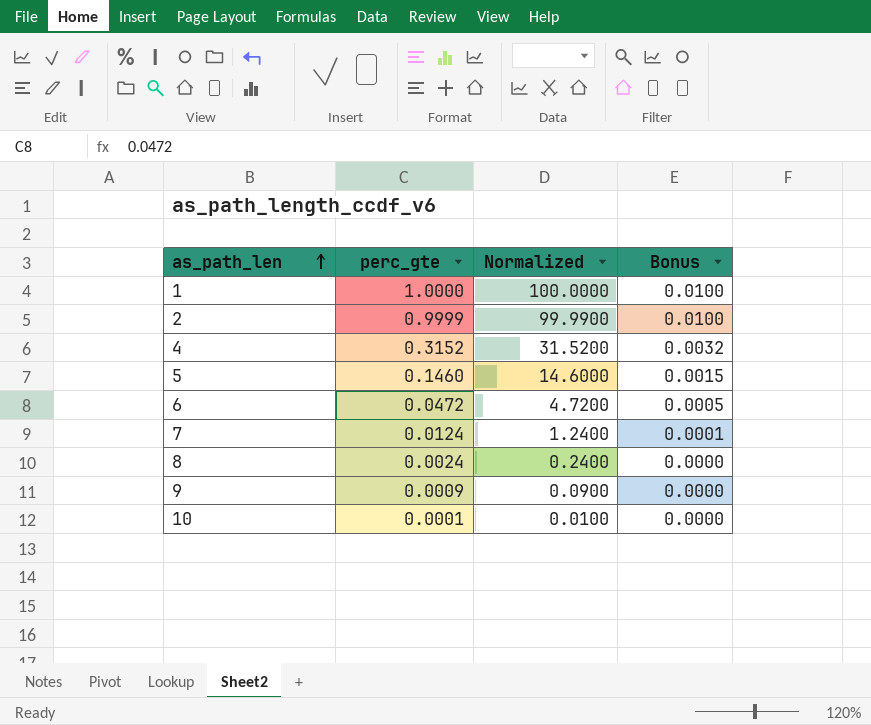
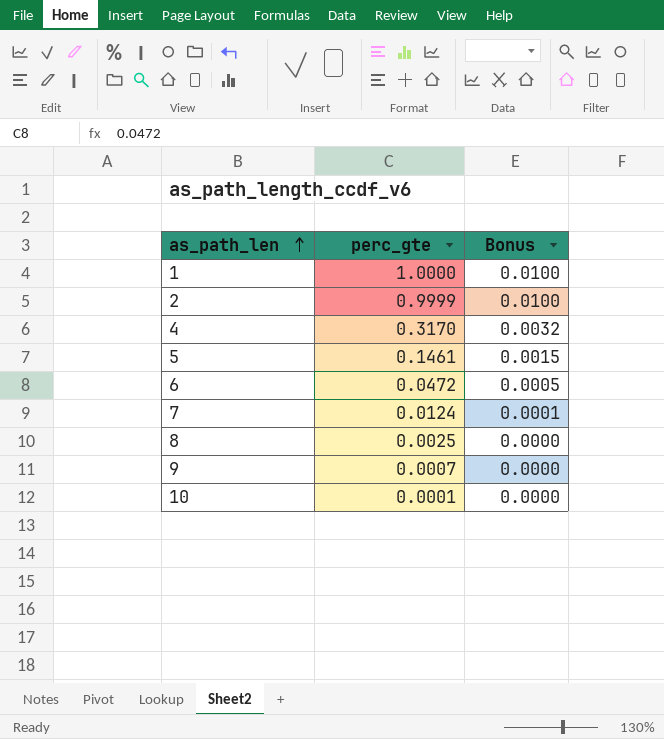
column Normalized | formula: [perc_gte] * 100 -> none
4 | perc_gte: 0.3152 -> 0.3170
5 | perc_gte: 0.1460 -> 0.1461
8 | perc_gte: 0.0024 -> 0.0025
9 | perc_gte: 0.0009 -> 0.0007

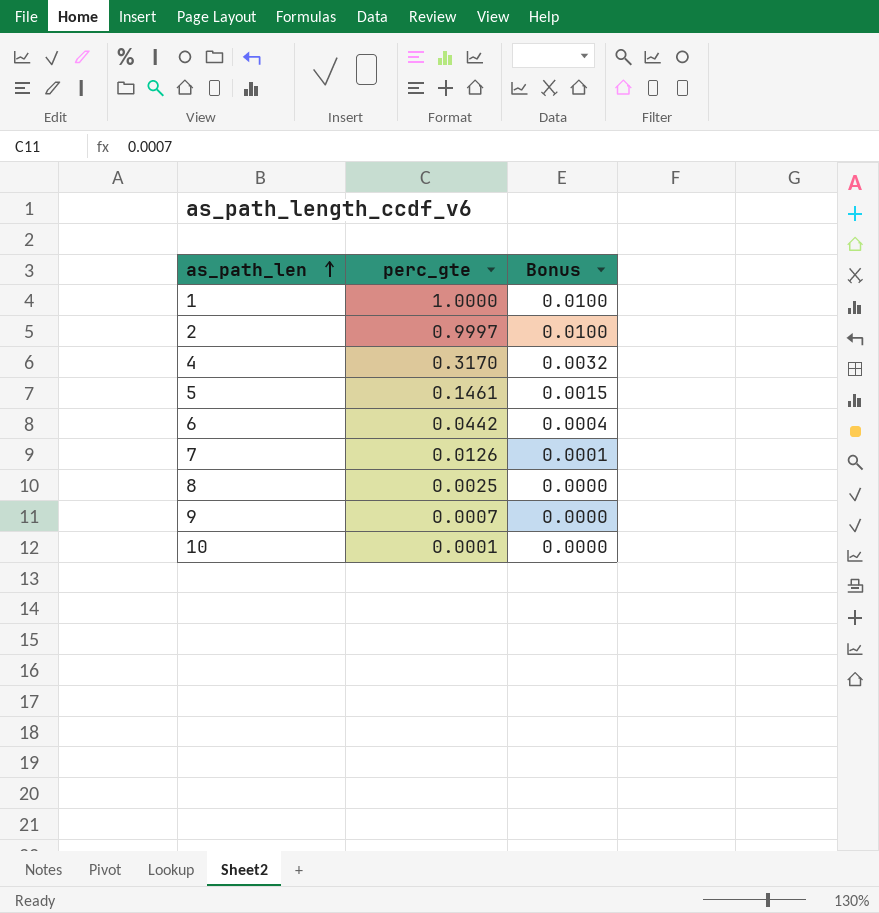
2 | perc_gte: 0.9999 -> 0.9997
6 | perc_gte: 0.0472 -> 0.0442
6 | Bonus: 0.0005 -> 0.0004
7 | perc_gte: 0.0124 -> 0.0126

